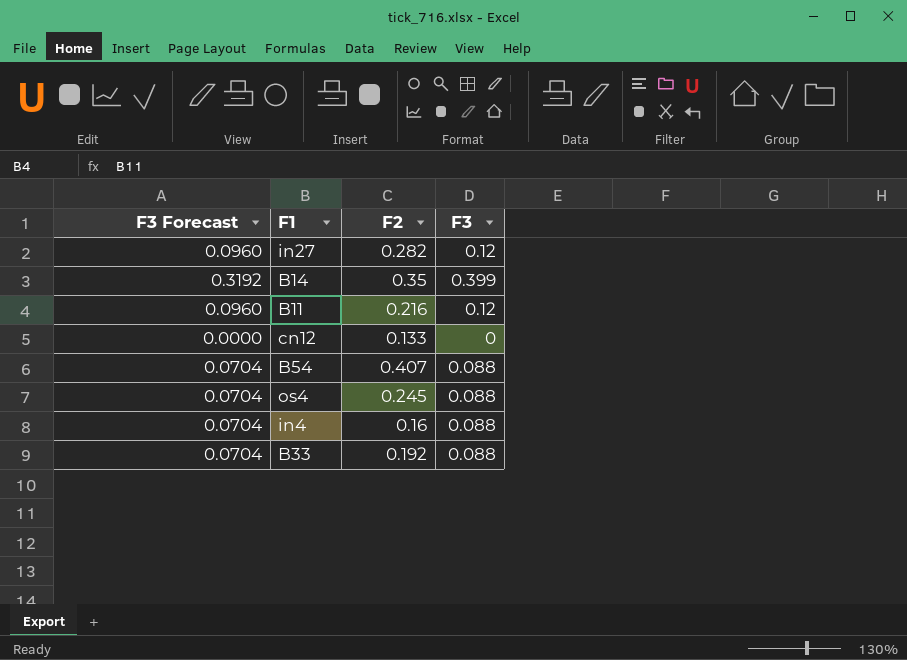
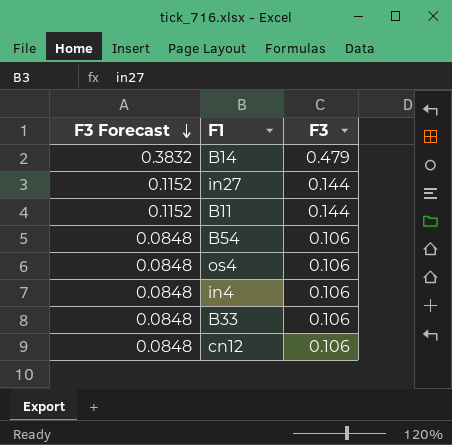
row order: none -> F3 Forecast descending
column F2 | position: 3 -> none
B14 | F3 Forecast: 0.3192 -> 0.3832
B14 | F3: 0.399 -> 0.479
in27 | F3 Forecast: 0.0960 -> 0.1152
in27 | F3: 0.12 -> 0.144
B11 | F3 Forecast: 0.0960 -> 0.1152
B11 | F3: 0.12 -> 0.144
B54 | F3 Forecast: 0.0704 -> 0.0848
B54 | F3: 0.088 -> 0.106
os4 | F3 Forecast: 0.0704 -> 0.0848
os4 | F3: 0.088 -> 0.106
in4 | F3 Forecast: 0.0704 -> 0.0848
in4 | F3: 0.088 -> 0.106
B33 | F3 Forecast: 0.0704 -> 0.0848
B33 | F3: 0.088 -> 0.106
cn12 | F3 Forecast: 0.0000 -> 0.0848
cn12 | F3: 0 -> 0.106

